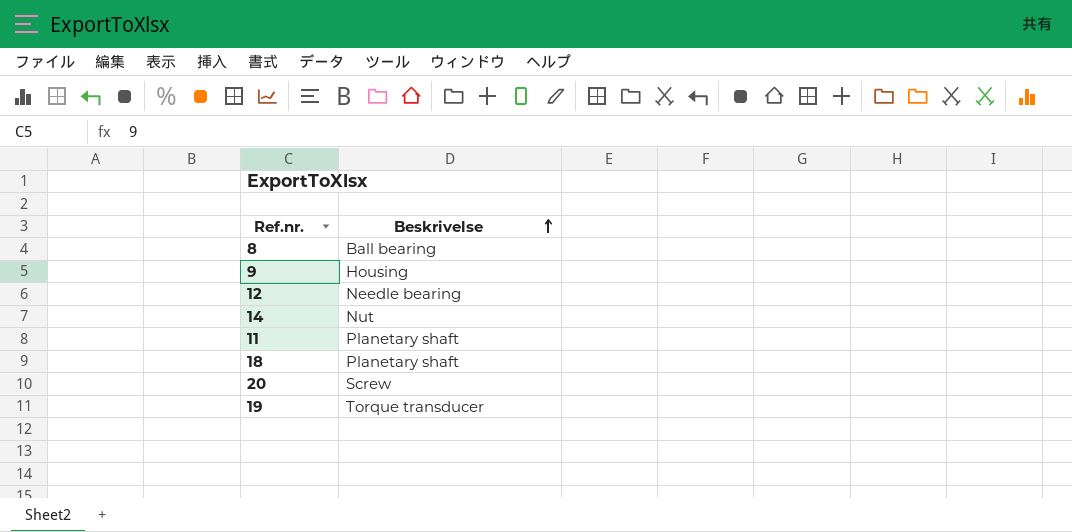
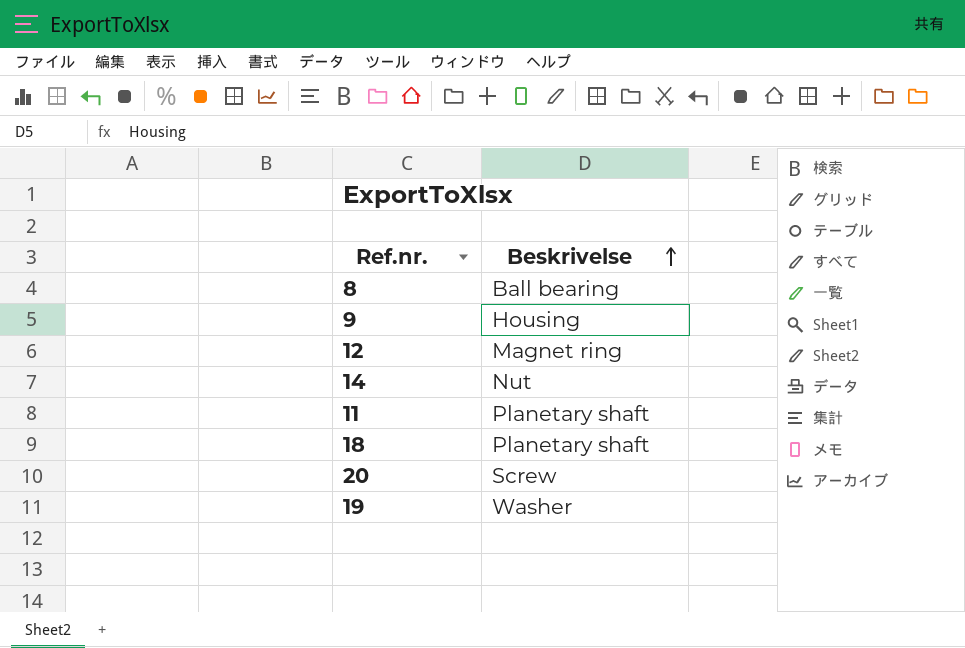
12 | Beskrivelse: Needle bearing -> Magnet ring
19 | Beskrivelse: Torque transducer -> Washer

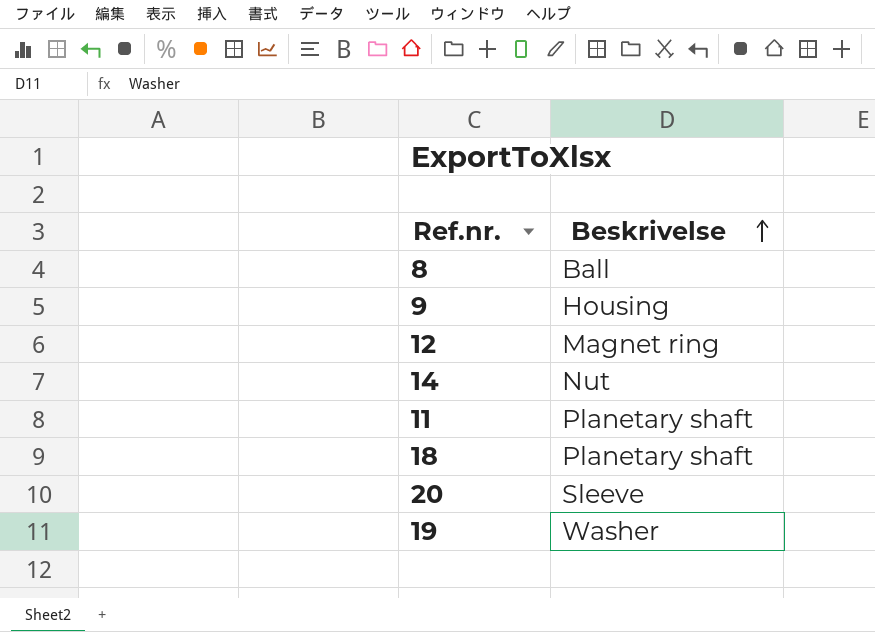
8 | Beskrivelse: Ball bearing -> Ball
20 | Beskrivelse: Screw -> Sleeve

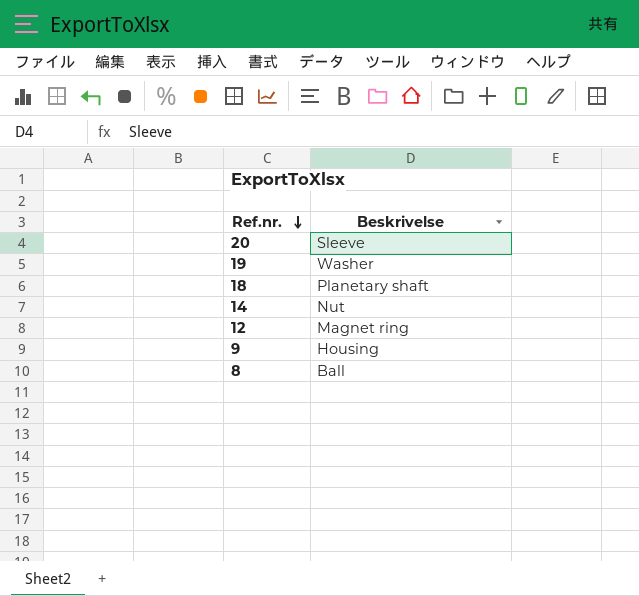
row order: Beskrivelse ascending -> Ref.nr. descending
row 11: Planetary shaft -> none

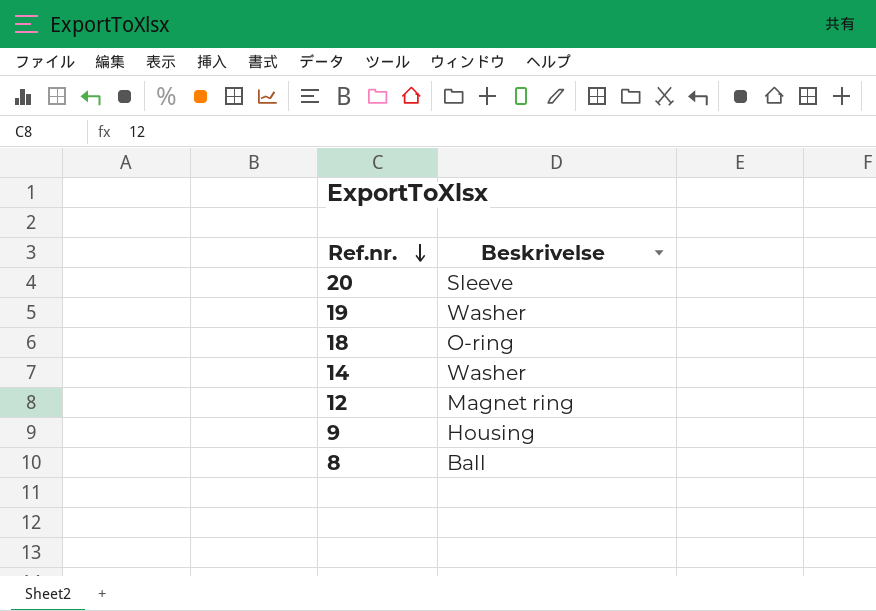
18 | Beskrivelse: Planetary shaft -> O-ring
14 | Beskrivelse: Nut -> Washer

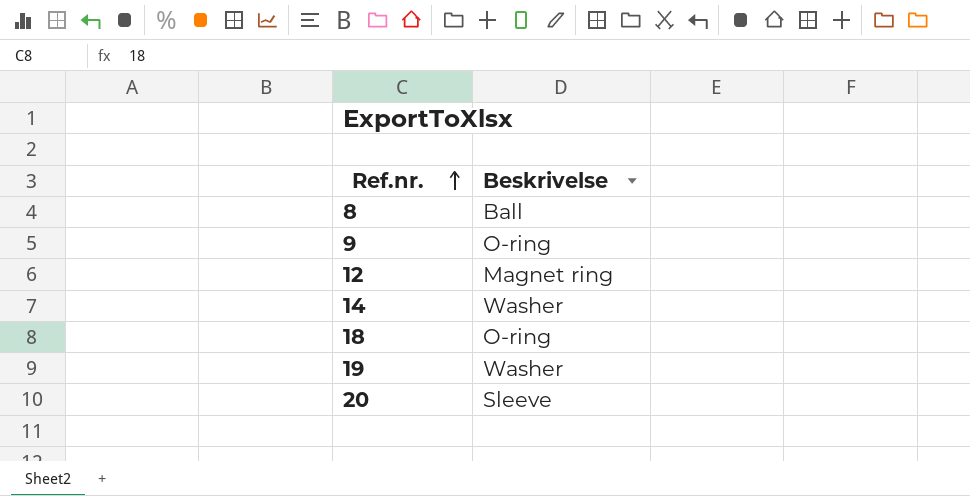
row order: Ref.nr. descending -> Ref.nr. ascending
9 | Beskrivelse: Housing -> O-ring

